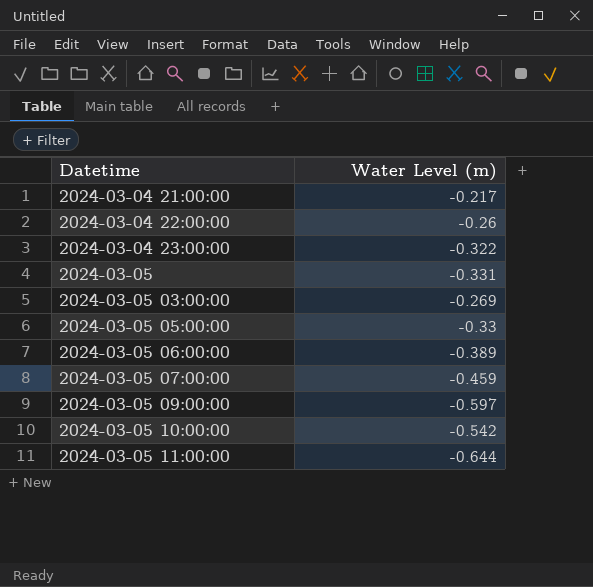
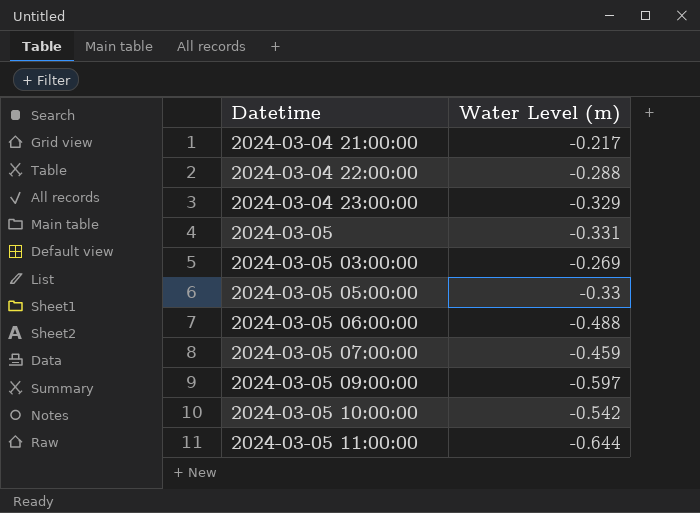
2024-03-04 22:00:00 | Water Level (m): -0.26 -> -0.288
2024-03-04 23:00:00 | Water Level (m): -0.322 -> -0.329
2024-03-05 06:00:00 | Water Level (m): -0.389 -> -0.488

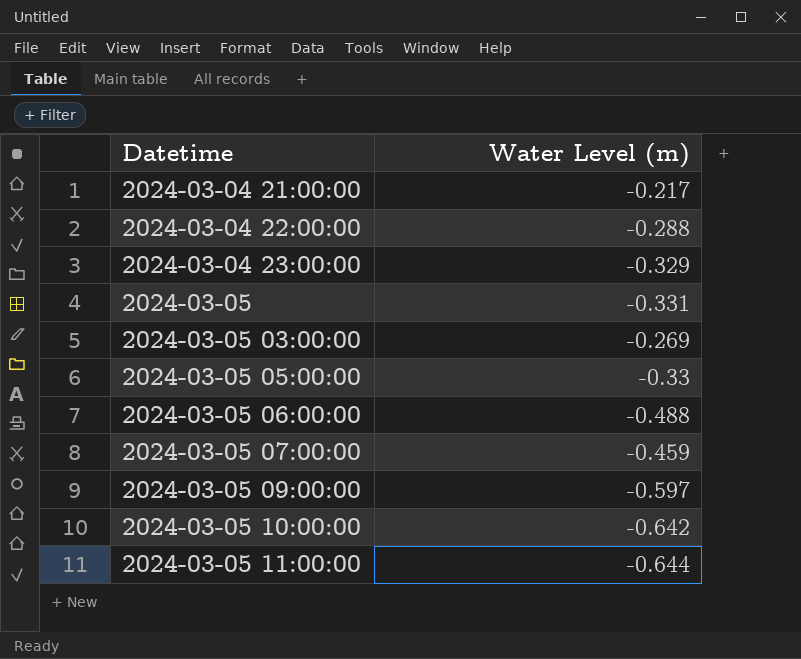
2024-03-05 10:00:00 | Water Level (m): -0.542 -> -0.642

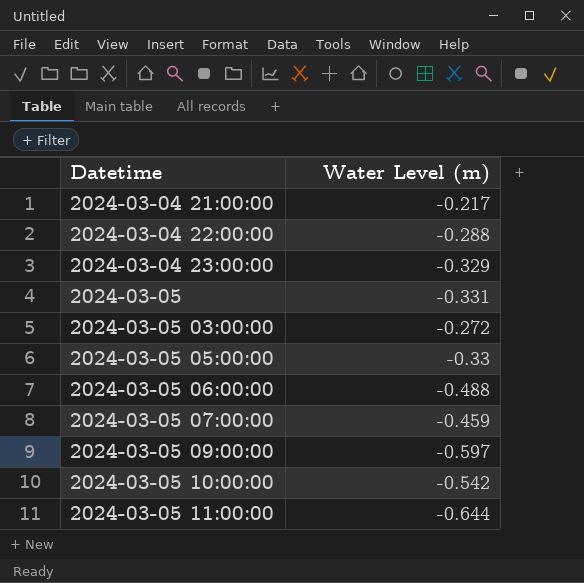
2024-03-05 03:00:00 | Water Level (m): -0.269 -> -0.272
2024-03-05 10:00:00 | Water Level (m): -0.642 -> -0.542

